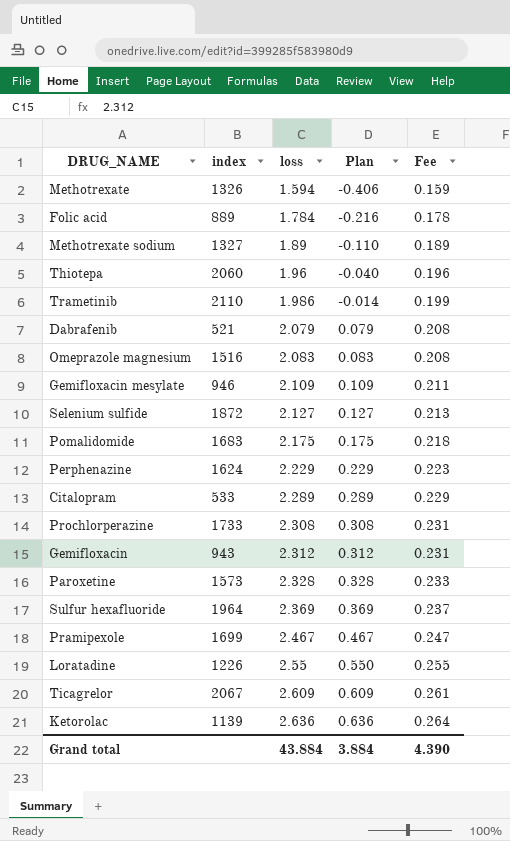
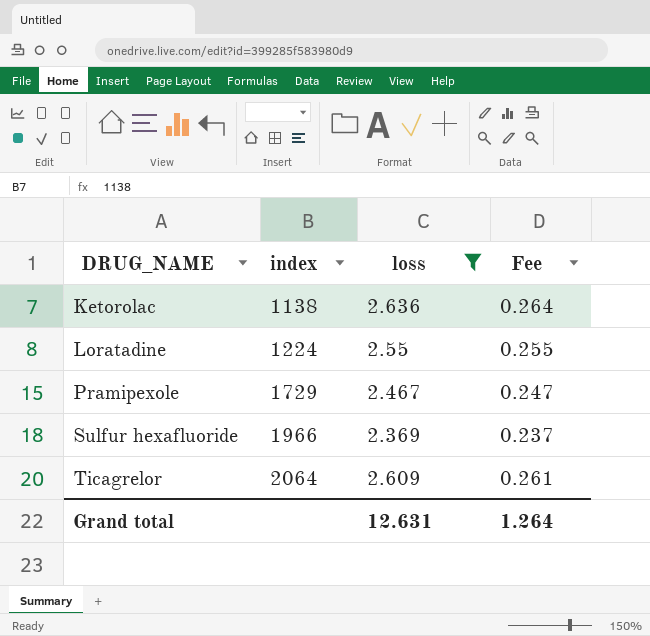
filter: none -> loss >= 2.369
row order: loss ascending -> DRUG_NAME ascending
column Plan | formula: [loss] - 2 -> none
Ketorolac | index: 1139 -> 1138
Loratadine | index: 1226 -> 1224
Pramipexole | index: 1699 -> 1729
Sulfur hexafluoride | index: 1964 -> 1966
Ticagrelor | index: 2067 -> 2064
Grand total | loss: 43.884 -> 12.631
Grand total | Fee: 4.390 -> 1.264

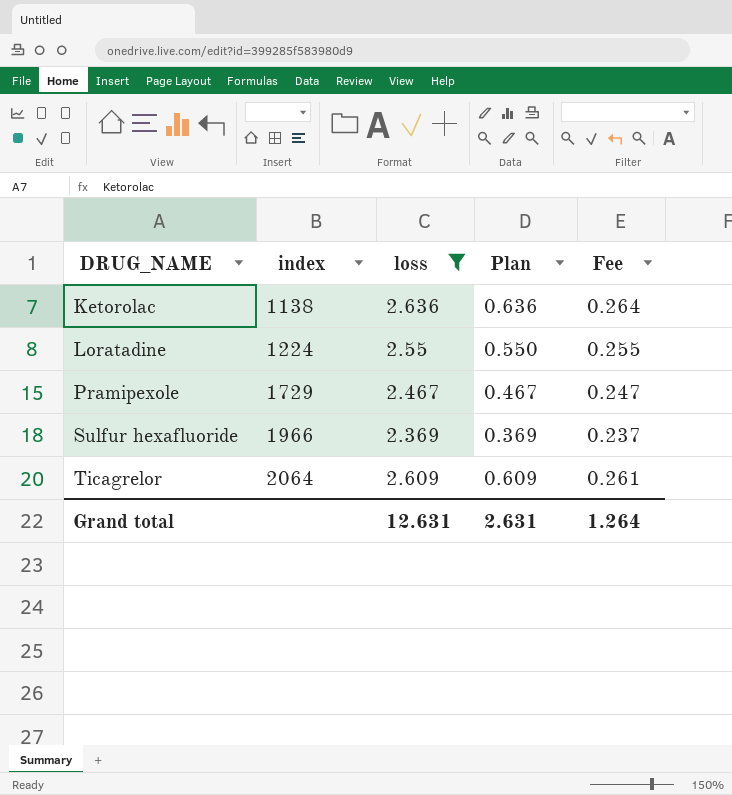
column Plan | formula: none -> [loss] - 2

